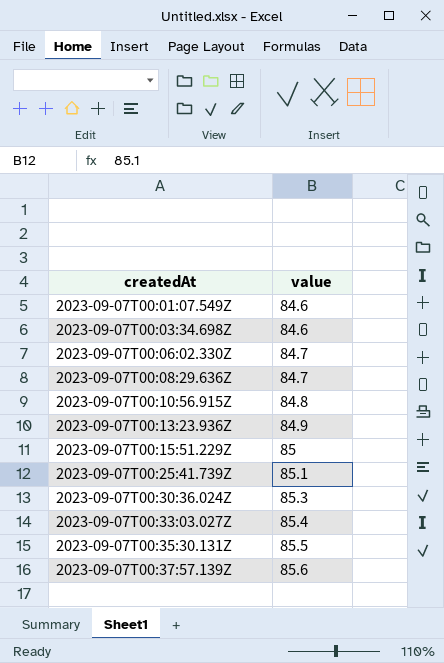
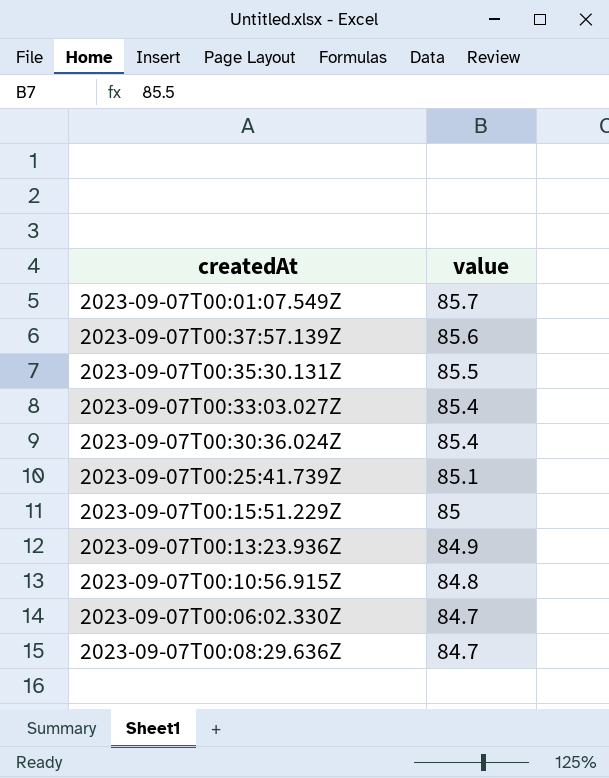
row order: createdAt ascending -> value descending
row 2023-09-07T00:03:34.698Z: 84.6 -> none
2023-09-07T00:01:07.549Z | value: 84.6 -> 85.7
2023-09-07T00:30:36.024Z | value: 85.3 -> 85.4

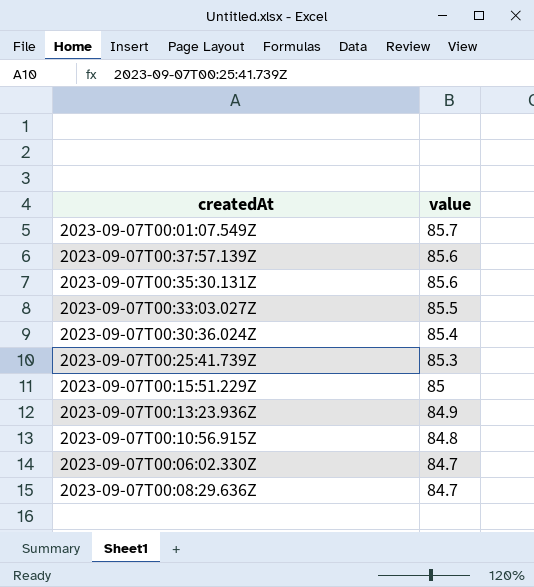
2023-09-07T00:35:30.131Z | value: 85.5 -> 85.6
2023-09-07T00:33:03.027Z | value: 85.4 -> 85.5
2023-09-07T00:25:41.739Z | value: 85.1 -> 85.3

